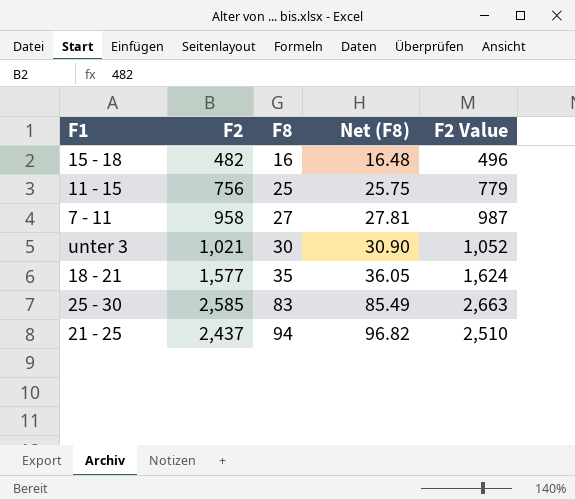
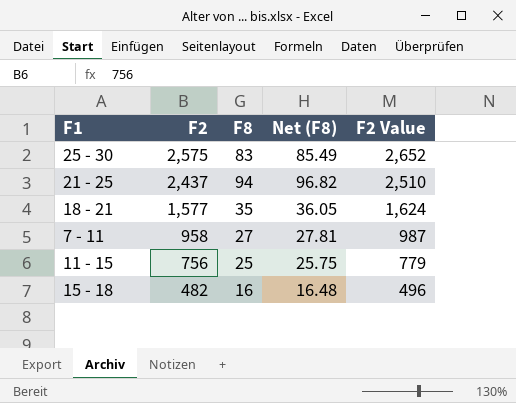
row order: F8 ascending -> F2 descending
row unter 3: 1,021 | 30 | 30.90 | 1,052 -> none
25 - 30 | F2: 2,585 -> 2,575
25 - 30 | F2 Value: 2,663 -> 2,652

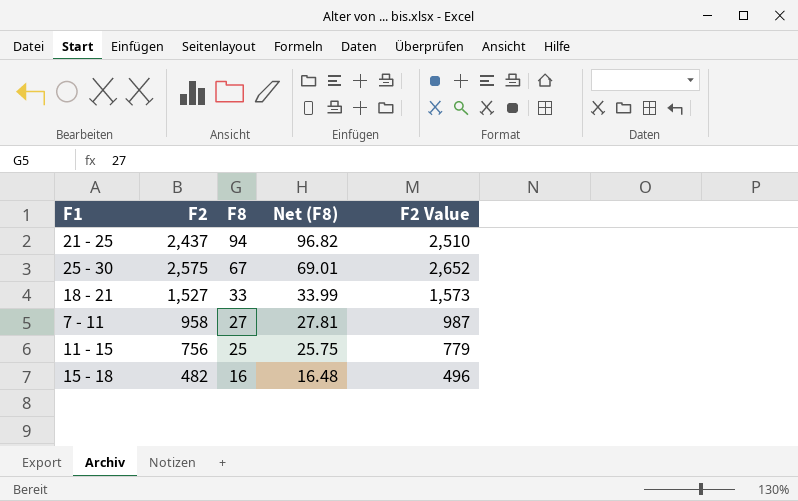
row order: F2 descending -> F8 descending
25 - 30 | F8: 83 -> 67
25 - 30 | Net (F8): 85.49 -> 69.01
18 - 21 | F2: 1,577 -> 1,527
18 - 21 | F8: 35 -> 33
18 - 21 | Net (F8): 36.05 -> 33.99
18 - 21 | F2 Value: 1,624 -> 1,573

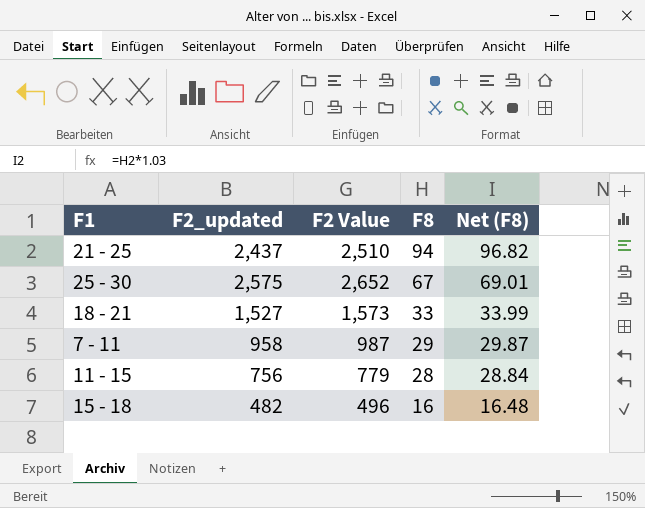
column name: F2 -> F2_updated
column F2 Value | position: 5 -> 3
7 - 11 | F8: 27 -> 29
7 - 11 | Net (F8): 27.81 -> 29.87
11 - 15 | F8: 25 -> 28
11 - 15 | Net (F8): 25.75 -> 28.84

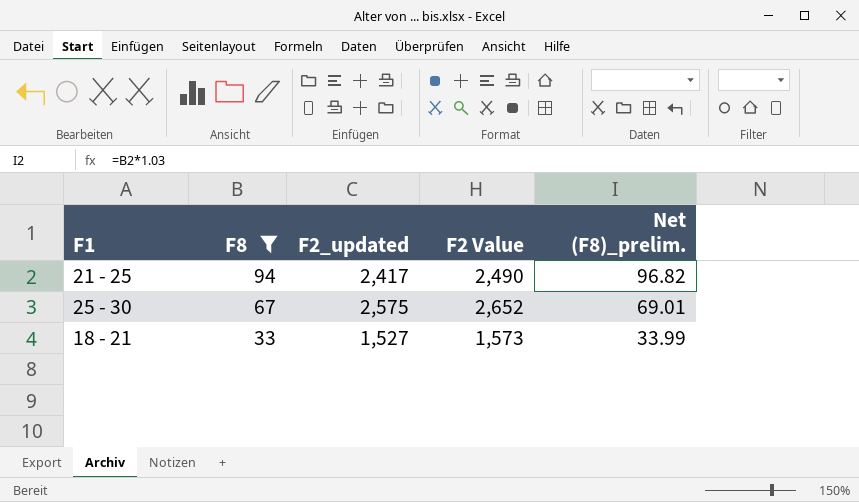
filter: none -> F8 >= 33
column F8 | position: 4 -> 2
column name: Net (F8) -> Net (F8)_prelim.
21 - 25 | F2_updated: 2,437 -> 2,417
21 - 25 | F2 Value: 2,510 -> 2,490

